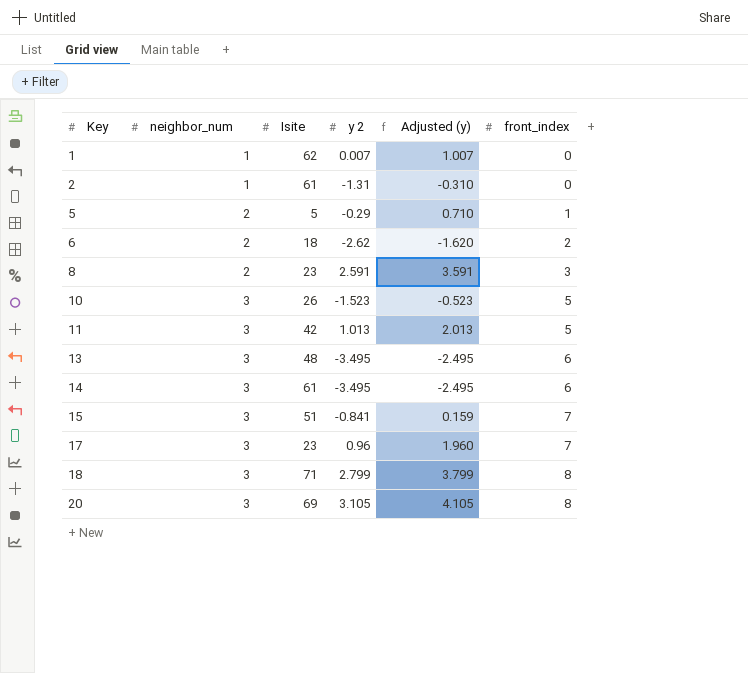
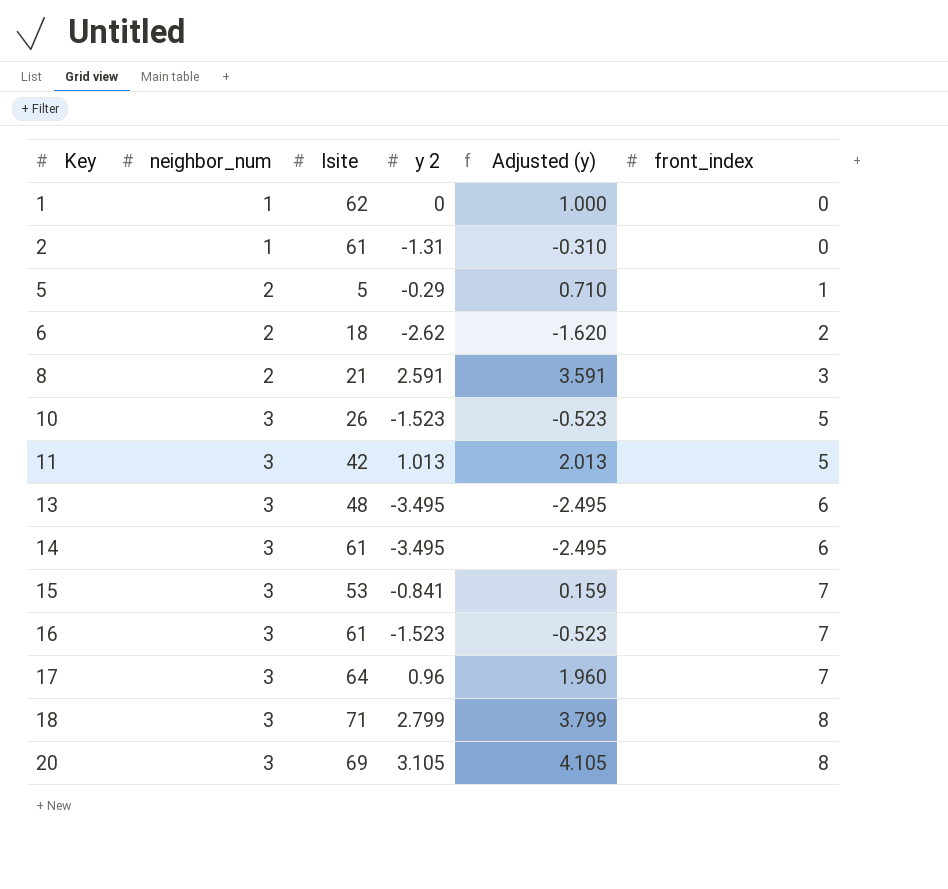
1 | y 2: 0.007 -> 0
1 | Adjusted (y): 1.007 -> 1.000
8 | Isite: 23 -> 21
15 | Isite: 51 -> 53
row 16: none -> 3 | 61 | -1.523 | -0.523 | 7
17 | Isite: 23 -> 64

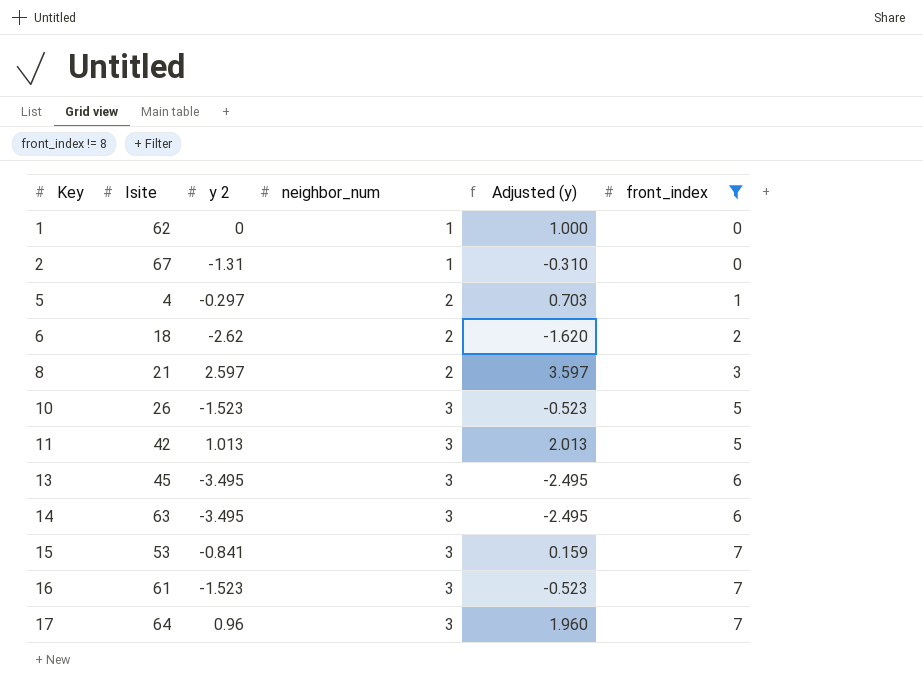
filter: none -> front_index != 8
column neighbor_num | position: 2 -> 4
2 | Isite: 61 -> 67
5 | Isite: 5 -> 4
5 | y 2: -0.29 -> -0.297
5 | Adjusted (y): 0.710 -> 0.703
8 | y 2: 2.591 -> 2.597
8 | Adjusted (y): 3.591 -> 3.597
13 | Isite: 48 -> 45
14 | Isite: 61 -> 63

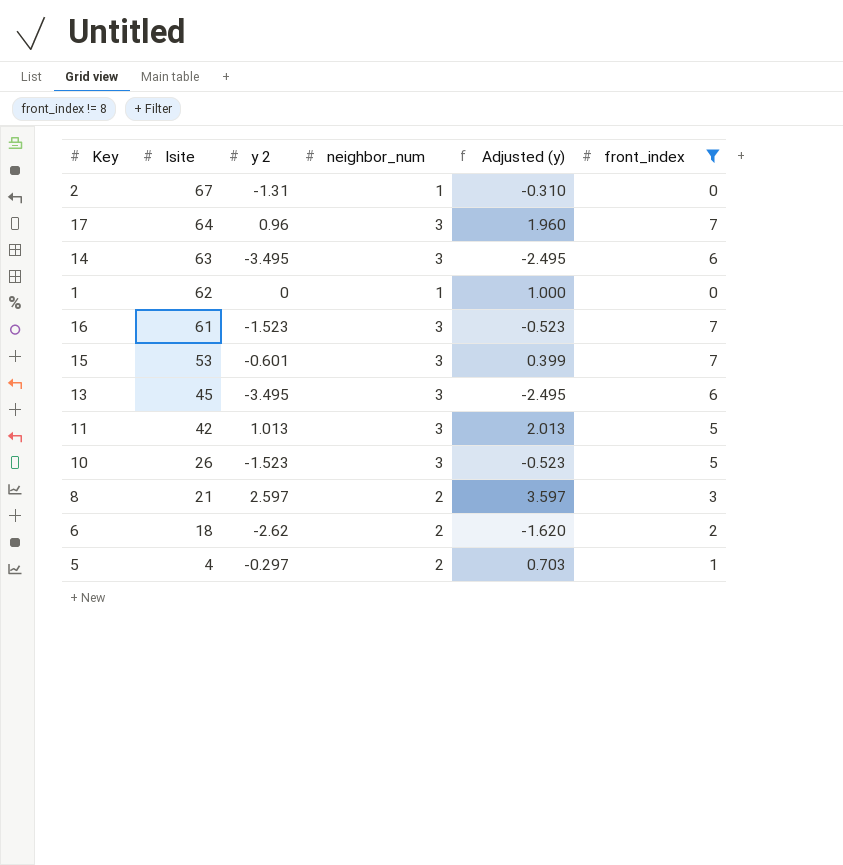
row order: Key ascending -> Isite descending
15 | y 2: -0.841 -> -0.601
15 | Adjusted (y): 0.159 -> 0.399

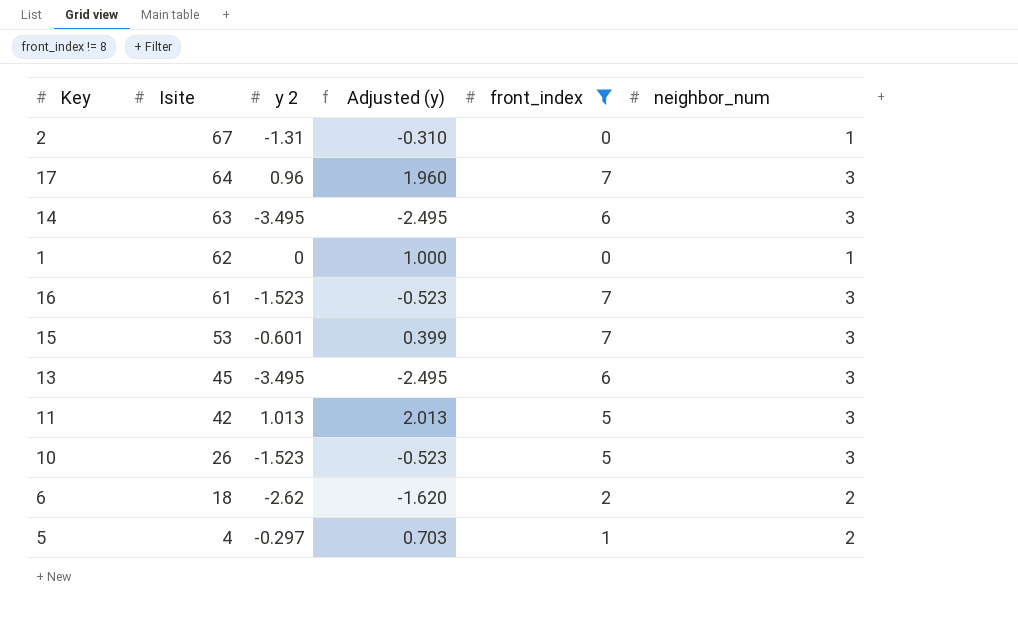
column neighbor_num | position: 4 -> 6
row 8: 21 | 2.597 | 2 | 3.597 | 3 -> none

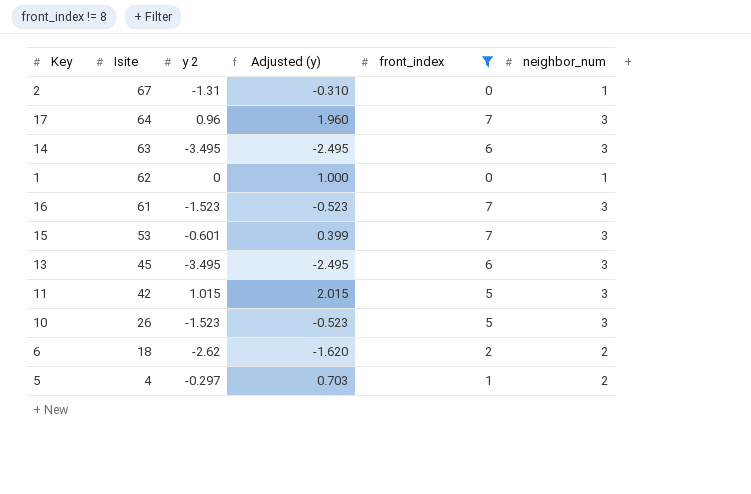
11 | y 2: 1.013 -> 1.015
11 | Adjusted (y): 2.013 -> 2.015

